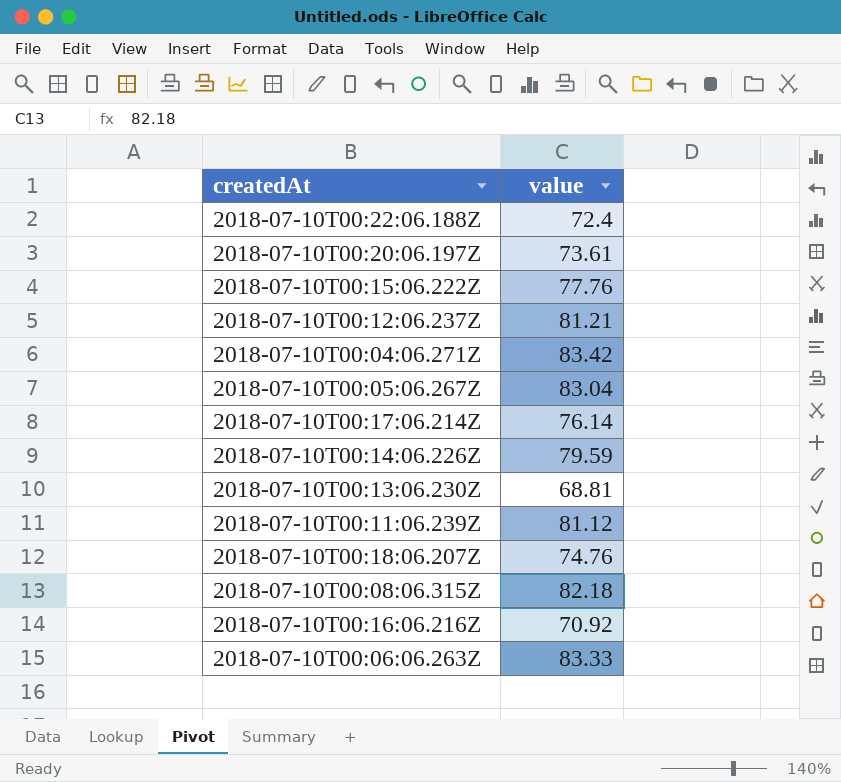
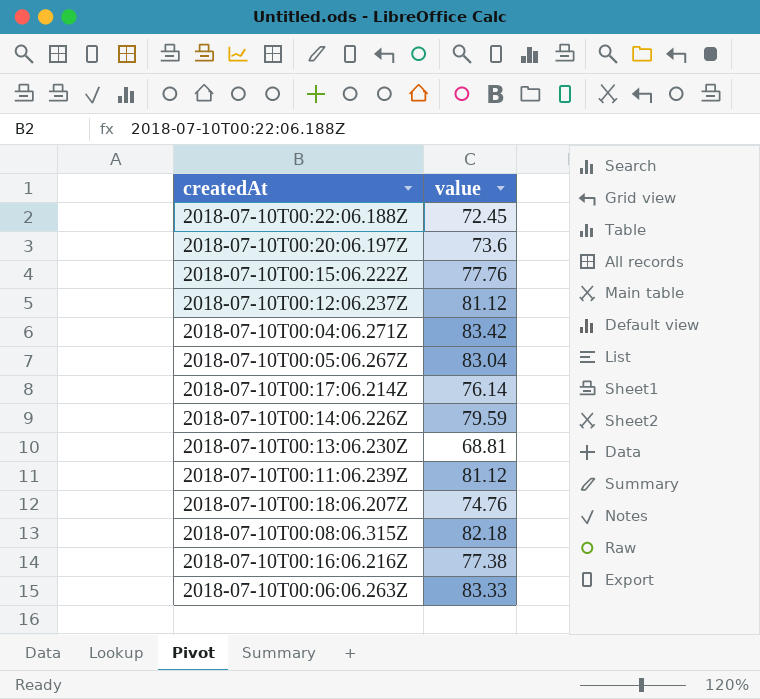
2018-07-10T00:22:06.188Z | value: 72.4 -> 72.45
2018-07-10T00:20:06.197Z | value: 73.61 -> 73.6
2018-07-10T00:12:06.237Z | value: 81.21 -> 81.12
2018-07-10T00:16:06.216Z | value: 70.92 -> 77.38

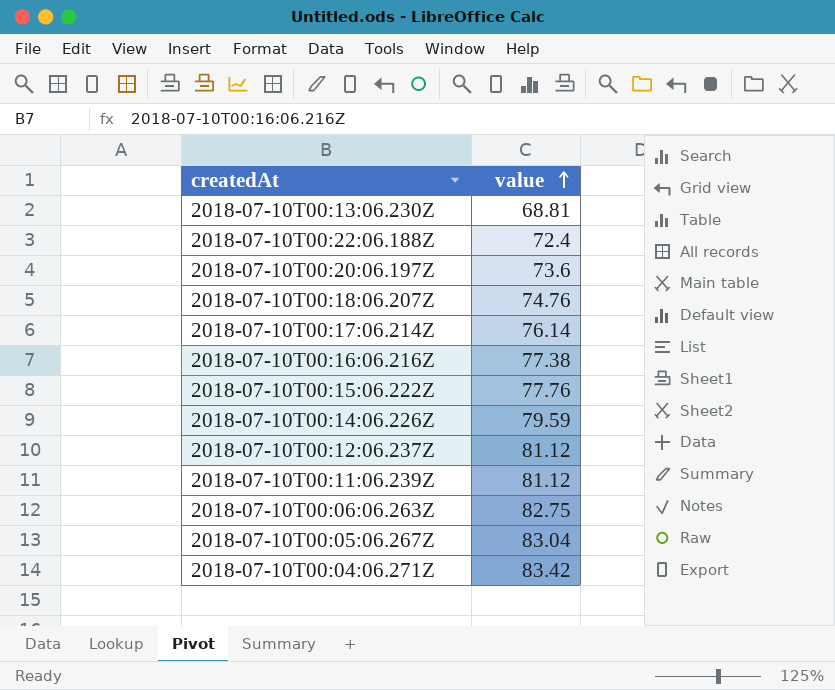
row order: none -> value ascending
row 2018-07-10T00:08:06.315Z: 82.18 -> none
2018-07-10T00:22:06.188Z | value: 72.45 -> 72.4
2018-07-10T00:06:06.263Z | value: 83.33 -> 82.75

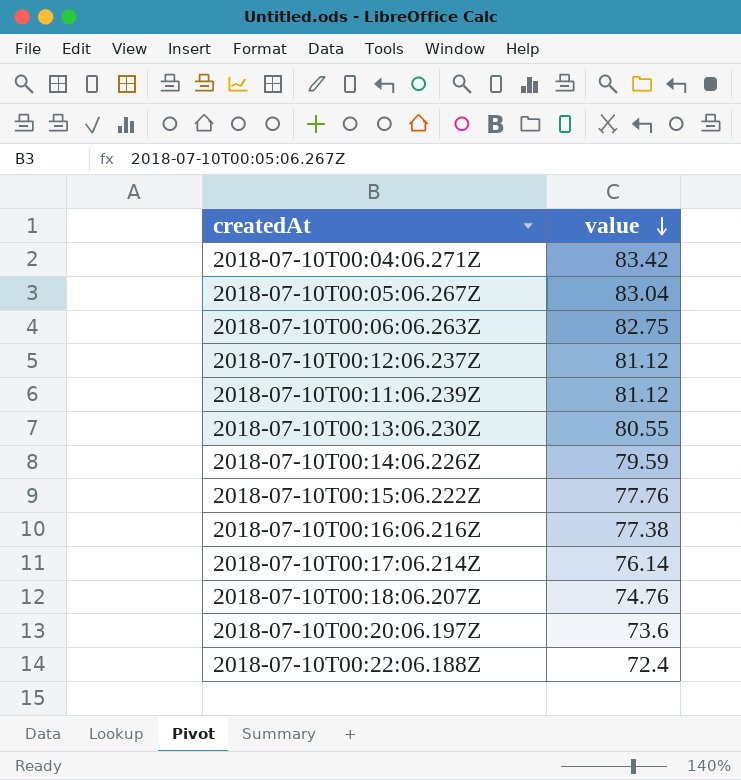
row order: value ascending -> value descending
2018-07-10T00:13:06.230Z | value: 68.81 -> 80.55

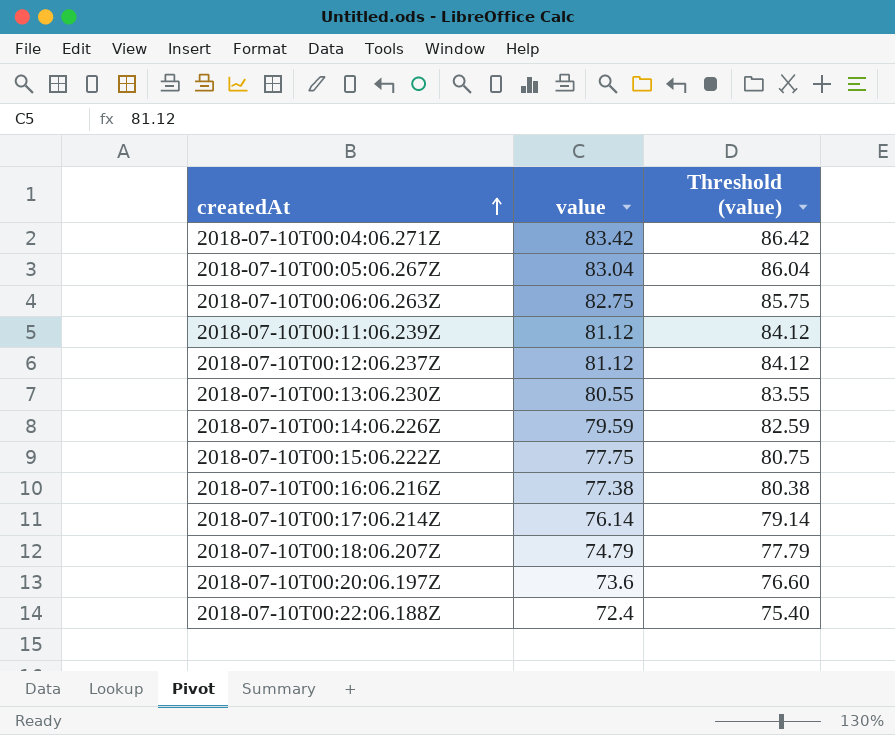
row order: value descending -> createdAt ascending
column Threshold (value) | formula: none -> [value] + 3
2018-07-10T00:15:06.222Z | value: 77.76 -> 77.75
2018-07-10T00:18:06.207Z | value: 74.76 -> 74.79

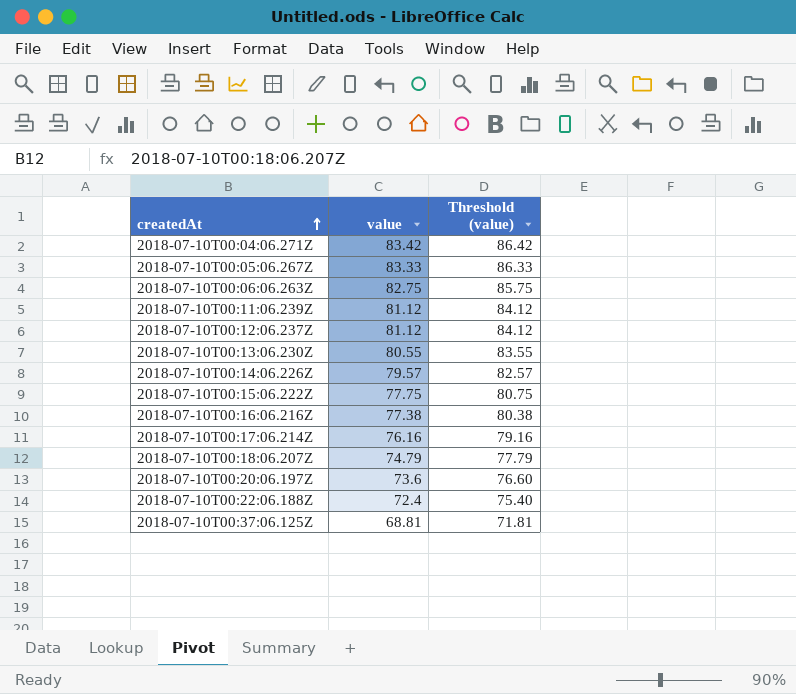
2018-07-10T00:05:06.267Z | value: 83.04 -> 83.33
2018-07-10T00:05:06.267Z | Threshold (value): 86.04 -> 86.33
2018-07-10T00:14:06.226Z | value: 79.59 -> 79.57
2018-07-10T00:14:06.226Z | Threshold (value): 82.59 -> 82.57
2018-07-10T00:17:06.214Z | value: 76.14 -> 76.16
2018-07-10T00:17:06.214Z | Threshold (value): 79.14 -> 79.16
row 2018-07-10T00:37:06.125Z: none -> 68.81 | 71.81

